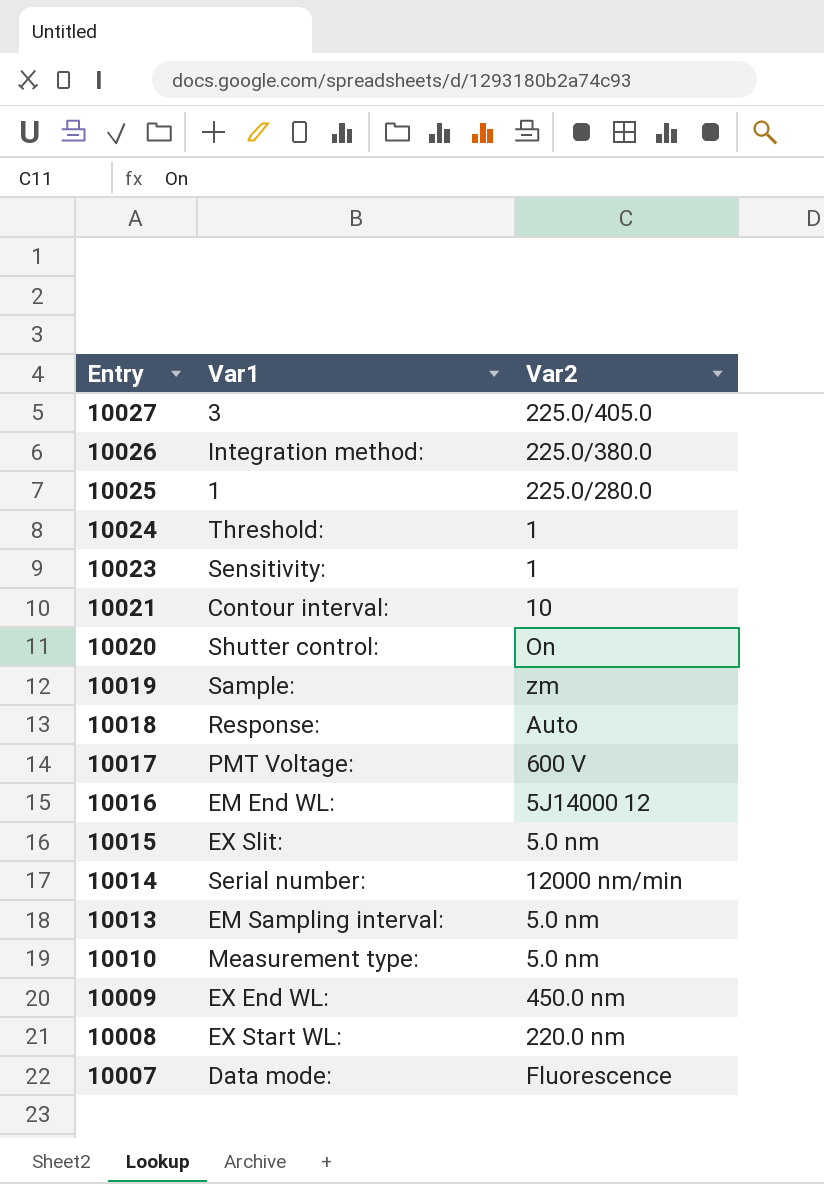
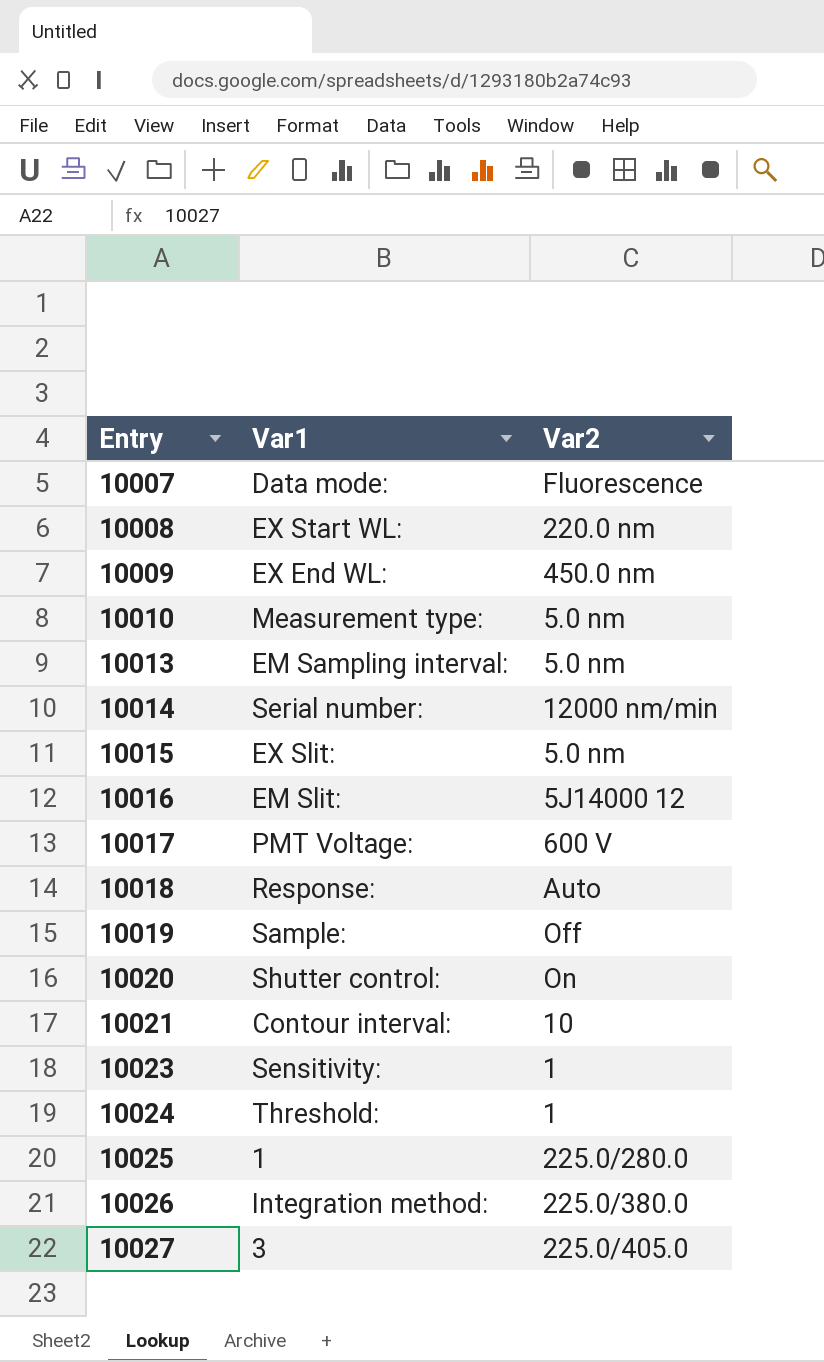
row order: Entry descending -> Entry ascending
10016 | Var1: EM End WL: -> EM Slit:
10019 | Var2: zm -> Off

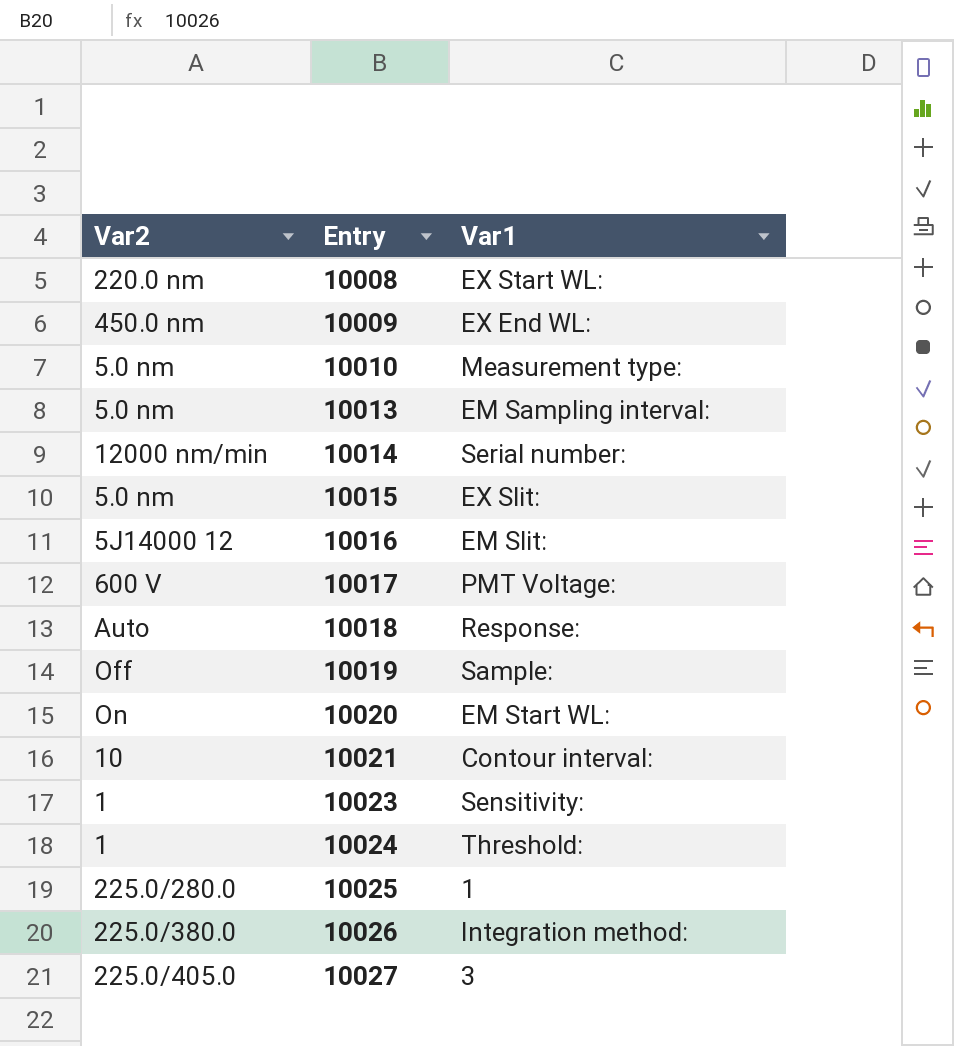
column Var2 | position: 3 -> 1
row 10007: Data mode: | Fluorescence -> none
10020 | Var1: Shutter control: -> EM Start WL:

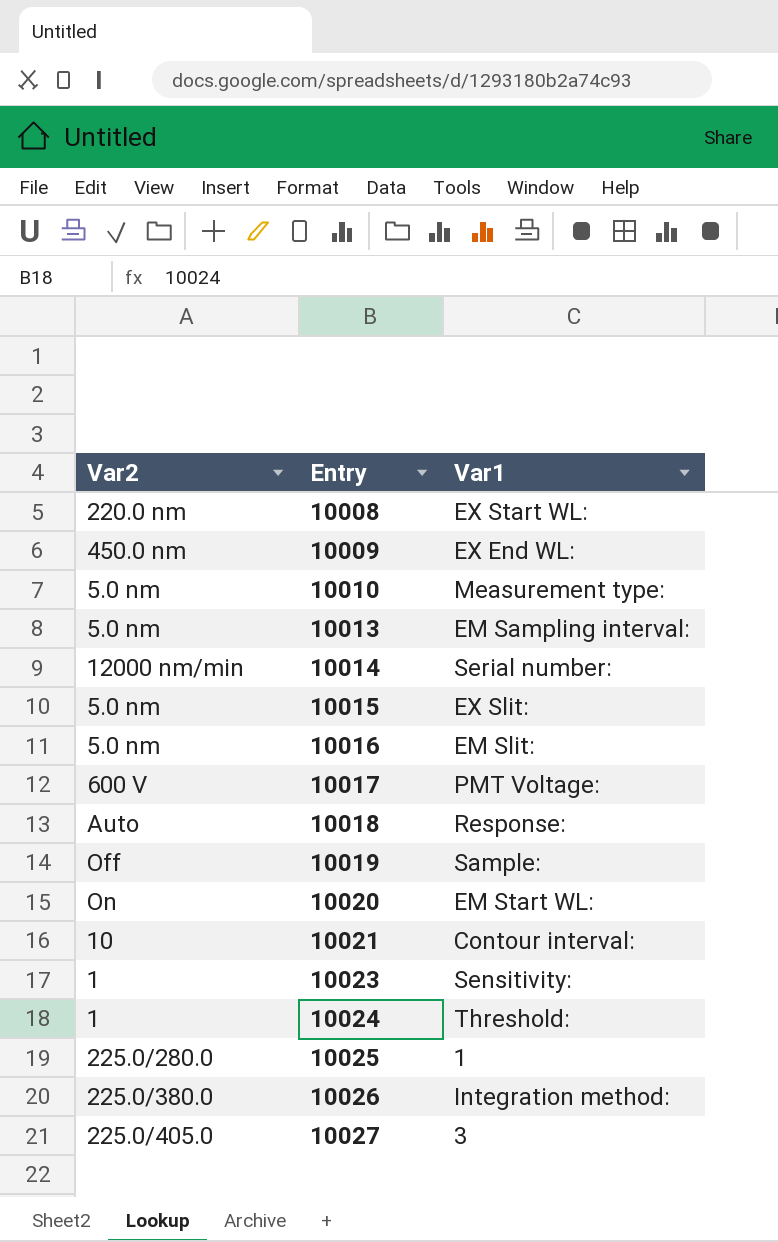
10016 | Var2: 5J14000 12 -> 5.0 nm

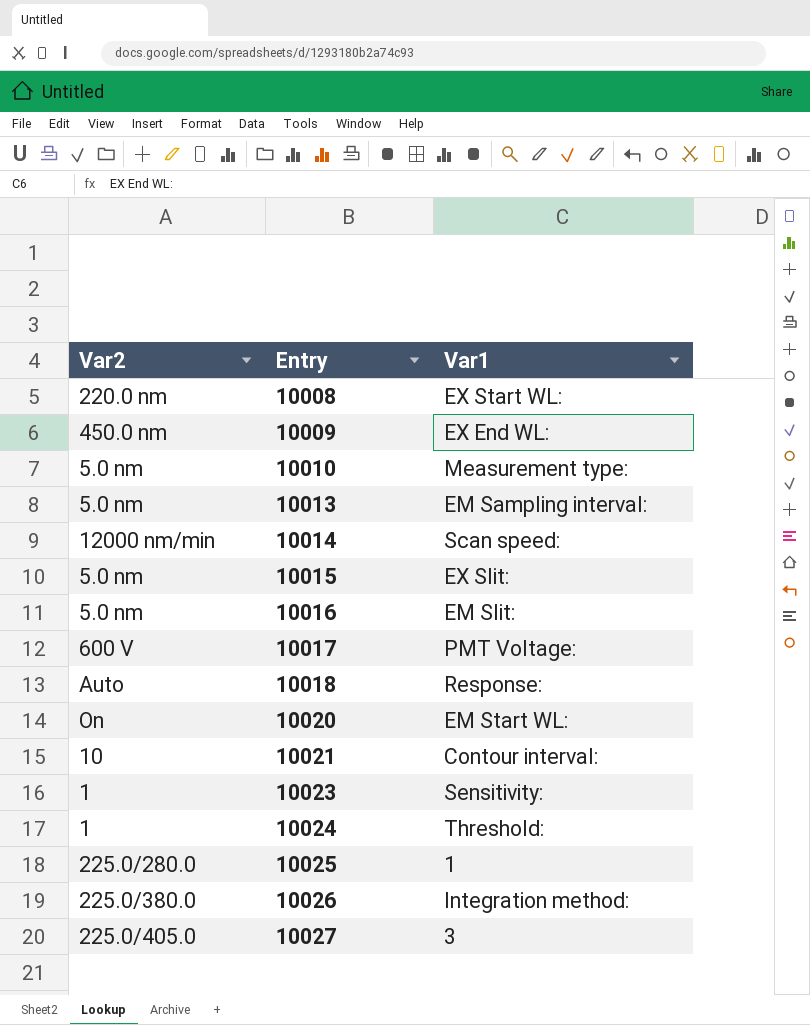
row 10019: Off | Sample: -> none
10014 | Var1: Serial number: -> Scan speed:

